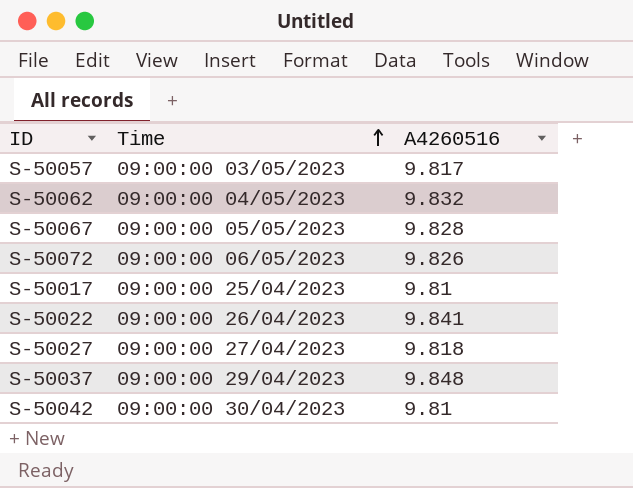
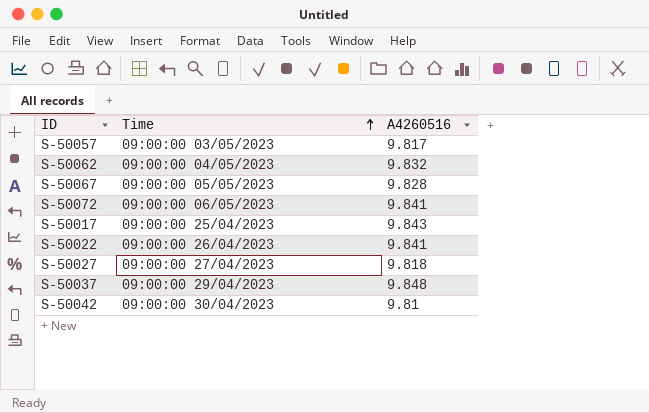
S-50072 | A4260516: 9.826 -> 9.841
S-50017 | A4260516: 9.81 -> 9.843

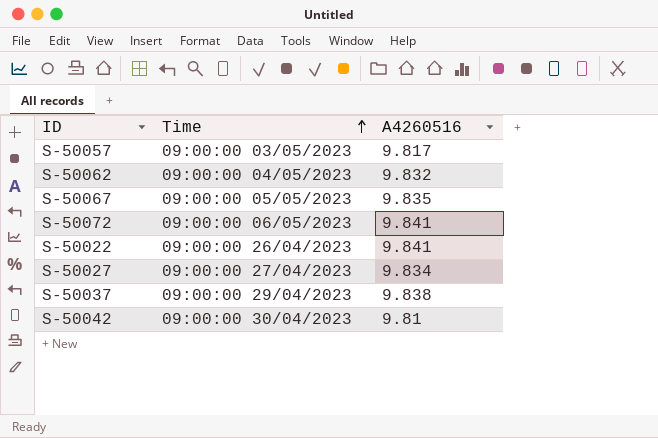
row S-50017: 09:00:00 25/04/2023 | 9.843 -> none
S-50067 | A4260516: 9.828 -> 9.835
S-50027 | A4260516: 9.818 -> 9.834
S-50037 | A4260516: 9.848 -> 9.838

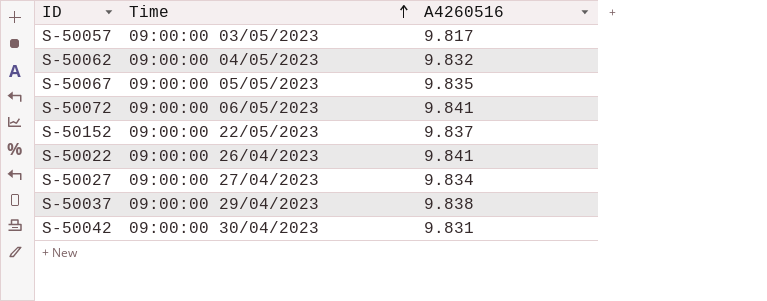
row S-50152: none -> 09:00:00 22/05/2023 | 9.837
S-50042 | A4260516: 9.81 -> 9.831

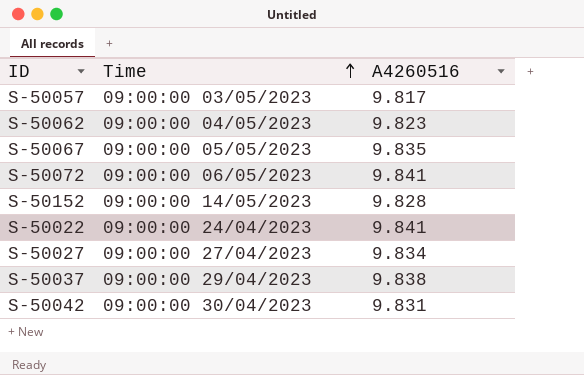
S-50062 | A4260516: 9.832 -> 9.823
S-50152 | Time: 09:00:00 22/05/2023 -> 09:00:00 14/05/2023
S-50152 | A4260516: 9.837 -> 9.828
S-50022 | Time: 09:00:00 26/04/2023 -> 09:00:00 24/04/2023

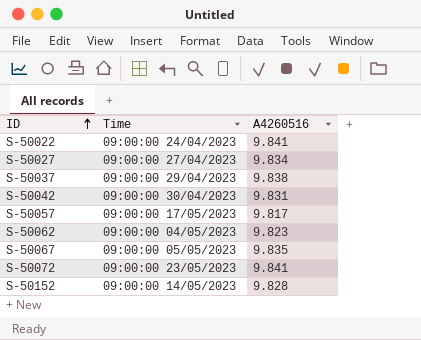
row order: Time ascending -> ID ascending
S-50057 | Time: 09:00:00 03/05/2023 -> 09:00:00 17/05/2023
S-50072 | Time: 09:00:00 06/05/2023 -> 09:00:00 23/05/2023

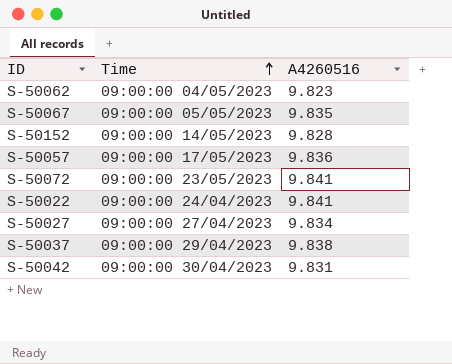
row order: ID ascending -> Time ascending
S-50057 | A4260516: 9.817 -> 9.836

